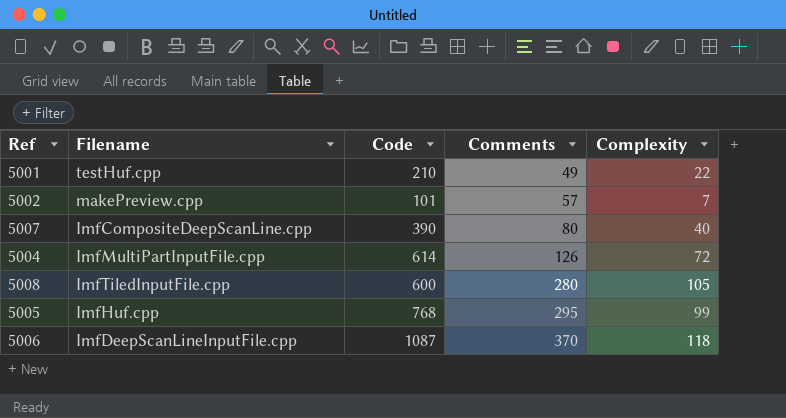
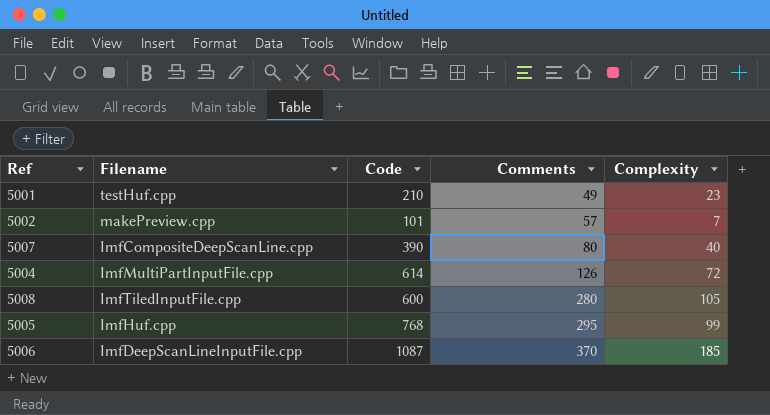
5001 | Complexity: 22 -> 23
5006 | Complexity: 118 -> 185

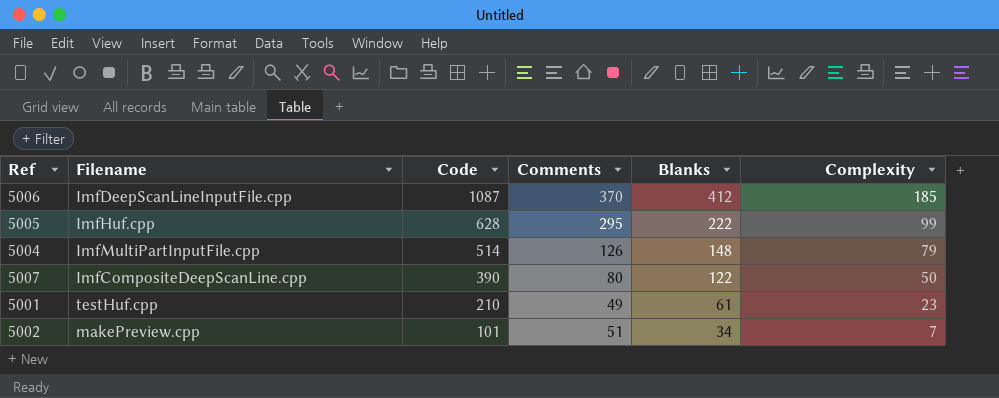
row order: Comments ascending -> Code descending
column Blanks | position: none -> 5
row 5008: ImfTiledInputFile.cpp | 600 | 280 | 105 -> none
5005 | Code: 768 -> 628
5004 | Code: 614 -> 514
5004 | Complexity: 72 -> 79
5007 | Complexity: 40 -> 50
5002 | Comments: 57 -> 51

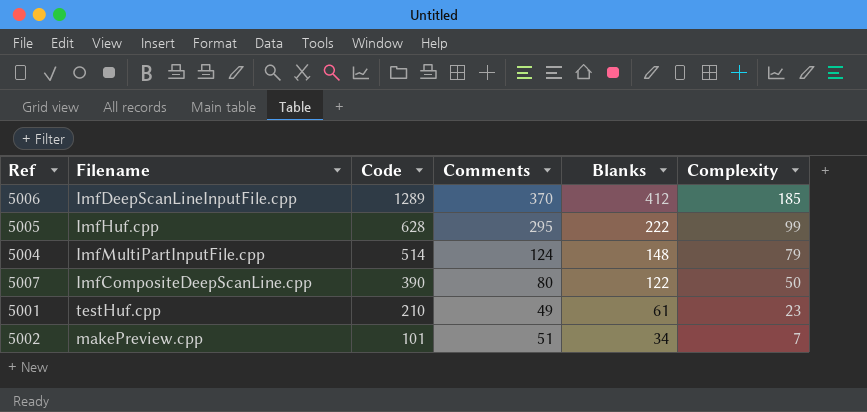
5006 | Code: 1087 -> 1289
5004 | Comments: 126 -> 124

